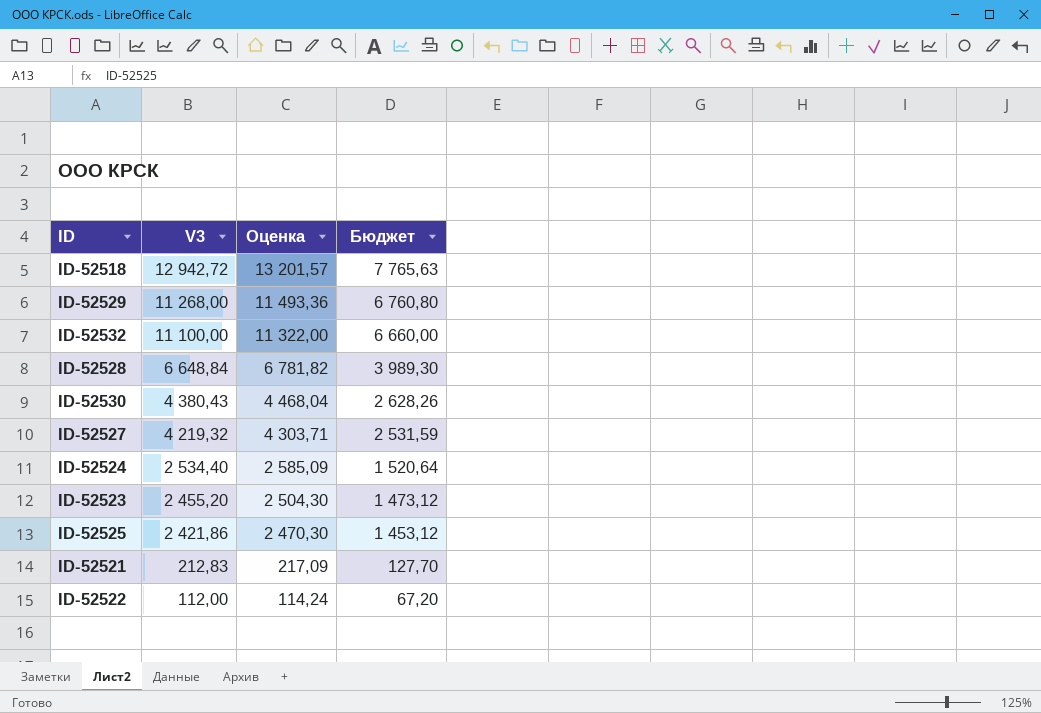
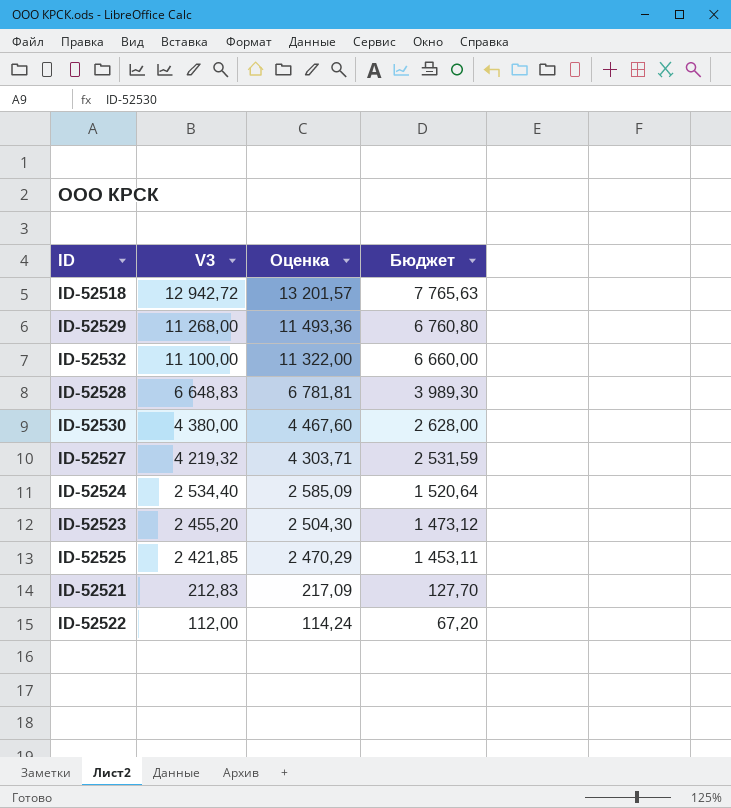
ID-52528 | V3: 6 648,84 -> 6 648,83
ID-52528 | Оценка: 6 781,82 -> 6 781,81
ID-52530 | V3: 4 380,43 -> 4 380,00
ID-52530 | Оценка: 4 468,04 -> 4 467,60
ID-52530 | Бюджет: 2 628,26 -> 2 628,00
ID-52525 | V3: 2 421,86 -> 2 421,85
ID-52525 | Оценка: 2 470,30 -> 2 470,29
ID-52525 | Бюджет: 1 453,12 -> 1 453,11

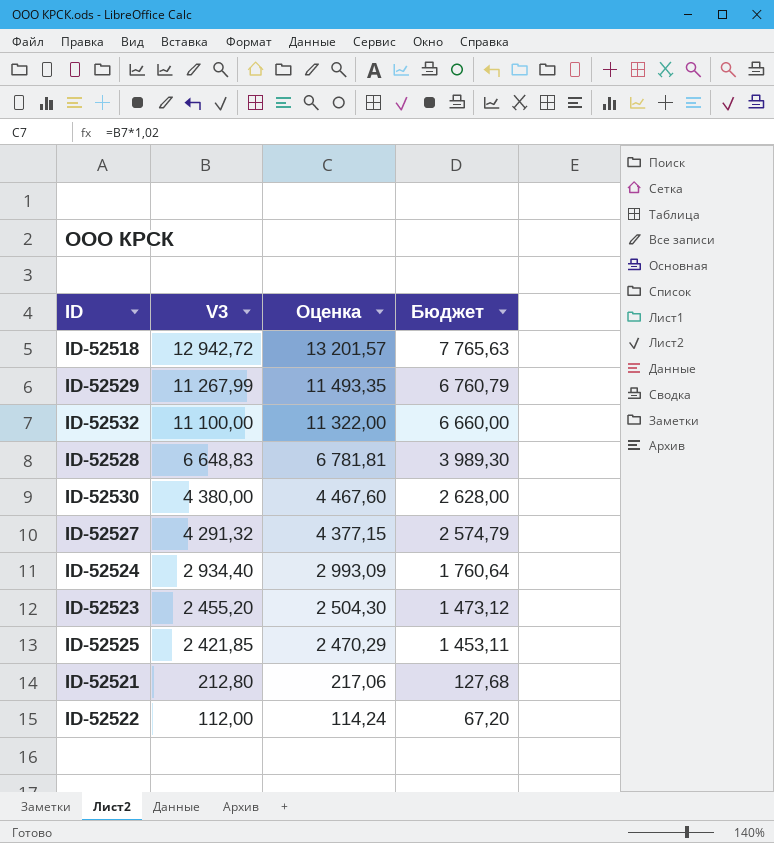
ID-52529 | V3: 11 268,00 -> 11 267,99
ID-52529 | Оценка: 11 493,36 -> 11 493,35
ID-52529 | Бюджет: 6 760,80 -> 6 760,79
ID-52527 | V3: 4 219,32 -> 4 291,32
ID-52527 | Оценка: 4 303,71 -> 4 377,15
ID-52527 | Бюджет: 2 531,59 -> 2 574,79
ID-52524 | V3: 2 534,40 -> 2 934,40
ID-52524 | Оценка: 2 585,09 -> 2 993,09
ID-52524 | Бюджет: 1 520,64 -> 1 760,64
ID-52521 | V3: 212,83 -> 212,80
ID-52521 | Оценка: 217,09 -> 217,06
ID-52521 | Бюджет: 127,70 -> 127,68

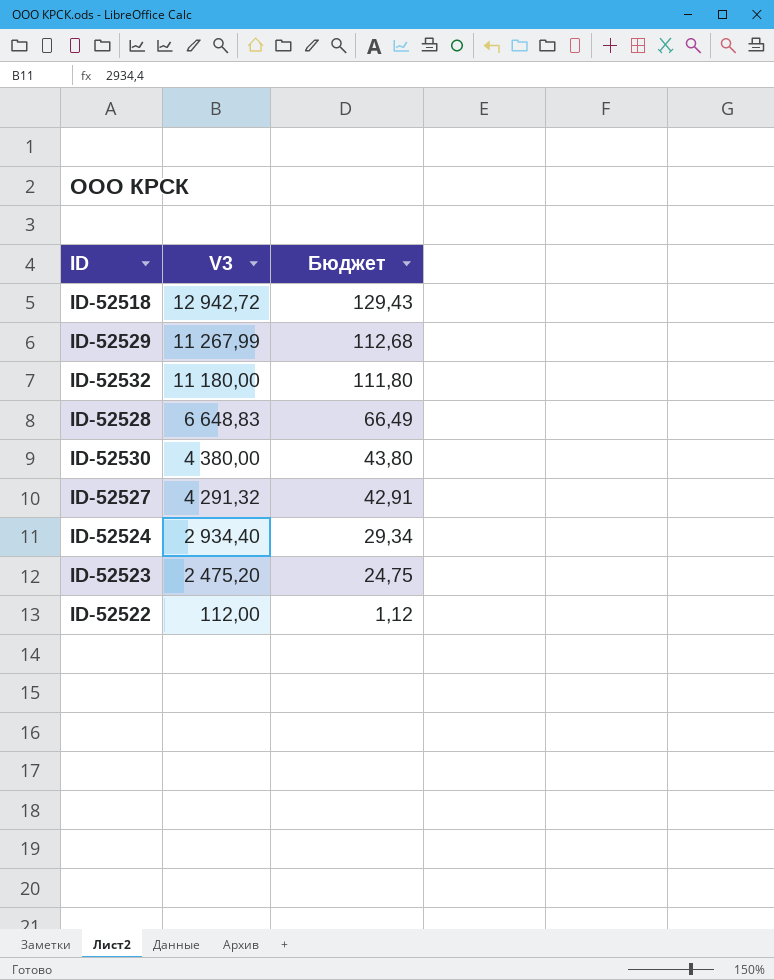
column Оценка | formula: [V3] * 1,02 -> none
column Бюджет | formula: [V3] * 0,6 -> [V3] * 0,01
row ID-52525: 2 421,85 | 2 470,29 | 1 453,11 -> none
row ID-52521: 212,80 | 217,06 | 127,68 -> none
ID-52532 | V3: 11 100,00 -> 11 180,00
ID-52523 | V3: 2 455,20 -> 2 475,20

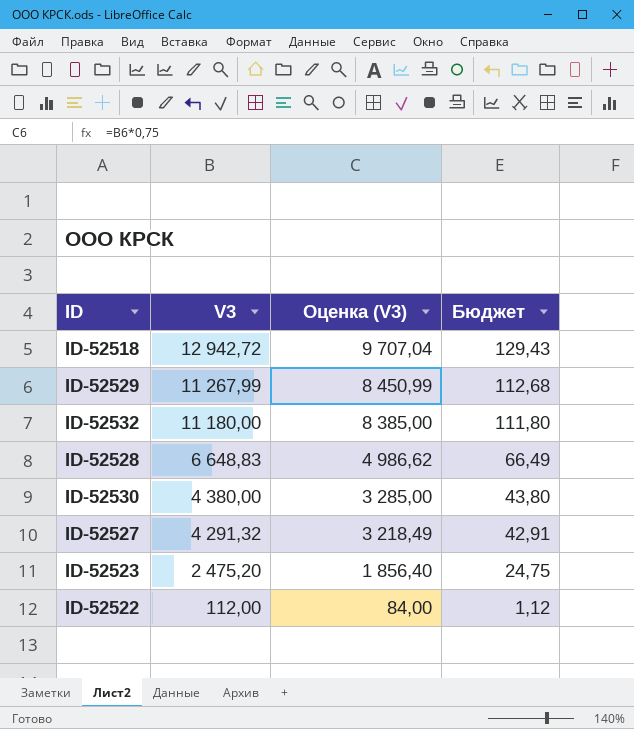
column Оценка (V3) | formula: none -> [V3] * 0,75
row ID-52524: 2 934,40 | 29,34 -> none

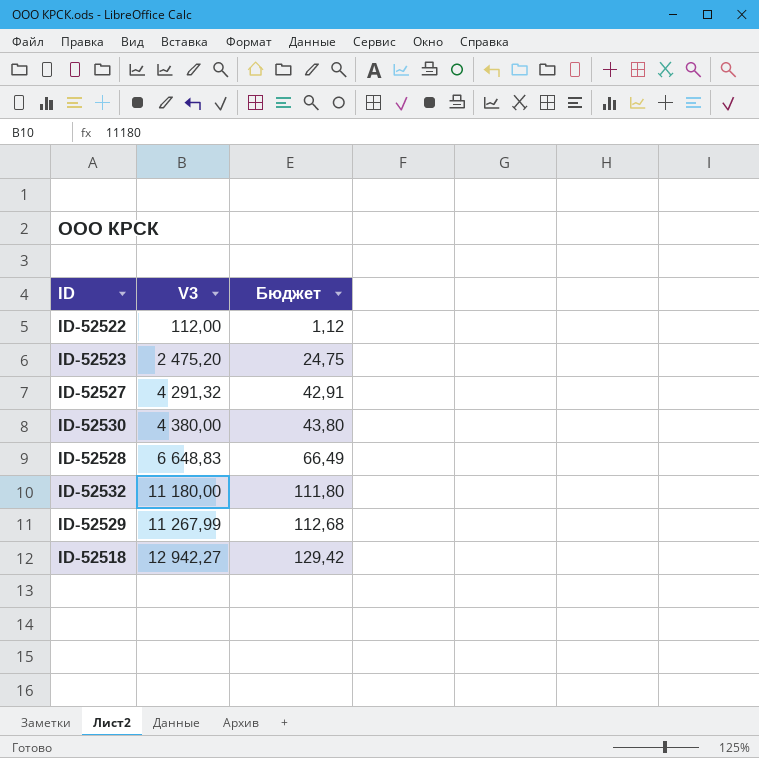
row order: V3 descending -> V3 ascending
column Оценка (V3) | formula: [V3] * 0,75 -> none
ID-52518 | V3: 12 942,72 -> 12 942,27
ID-52518 | Бюджет: 129,43 -> 129,42

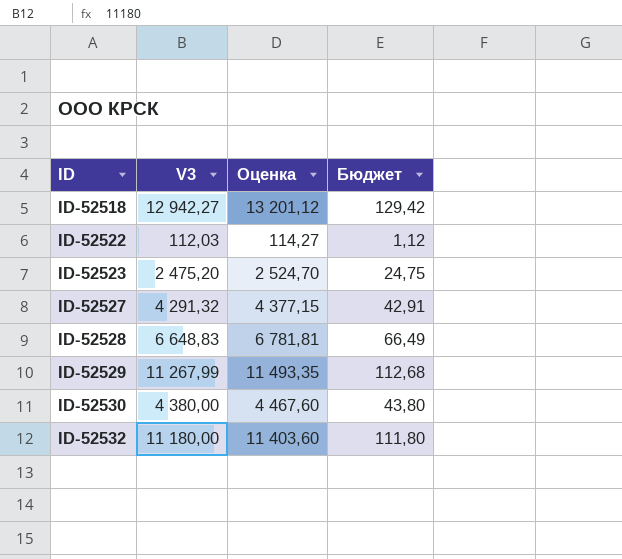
row order: V3 ascending -> ID ascending
column Оценка | formula: none -> [V3] * 1,02
ID-52522 | V3: 112,00 -> 112,03

